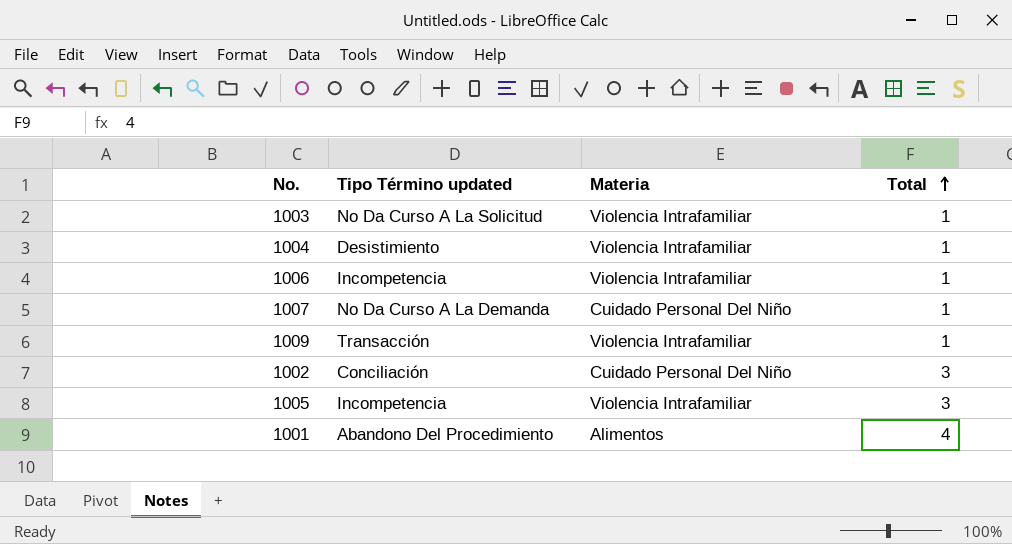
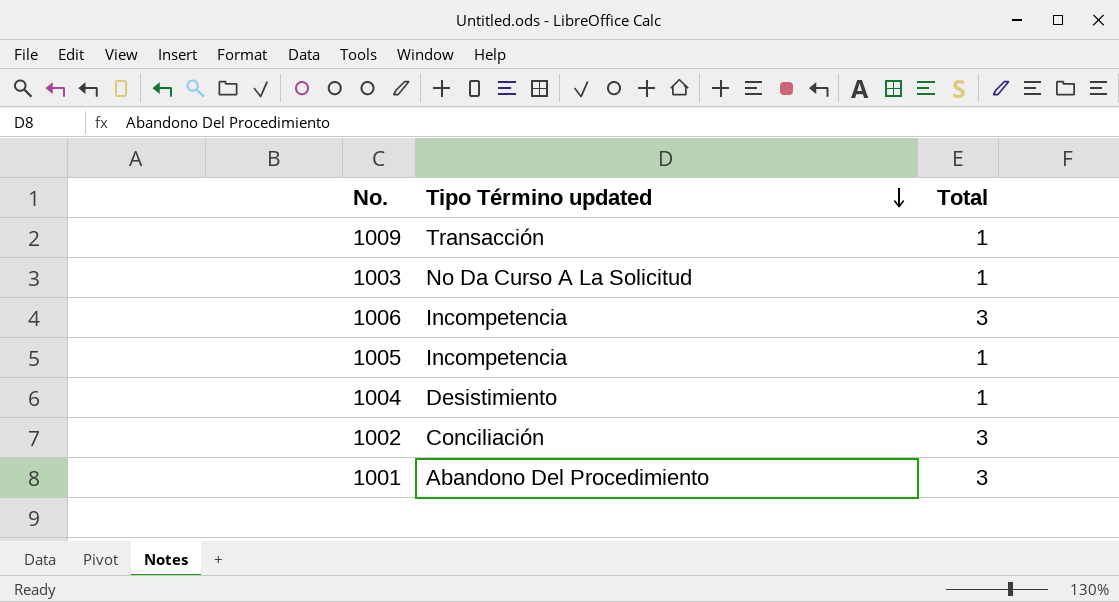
row order: Total ascending -> Tipo Término updated descending
column Materia | position: 3 -> none
row 1007: No Da Curso A La Demanda | Cuidado Personal Del Niño | 1 -> none
1006 | Total: 1 -> 3
1005 | Total: 3 -> 1
1001 | Total: 4 -> 3

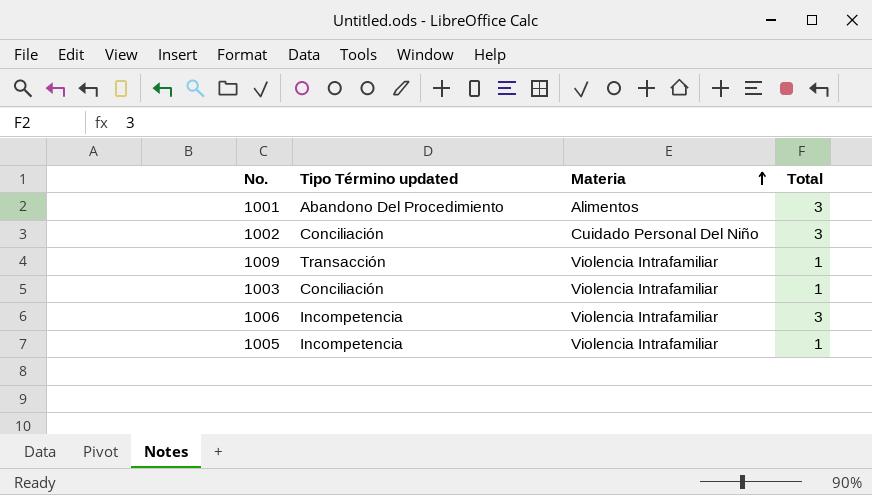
row order: Tipo Término updated descending -> Materia ascending
column Materia | position: none -> 3
row 1004: Desistimiento | 1 -> none
1003 | Tipo Término updated: No Da Curso A La Solicitud -> Conciliación

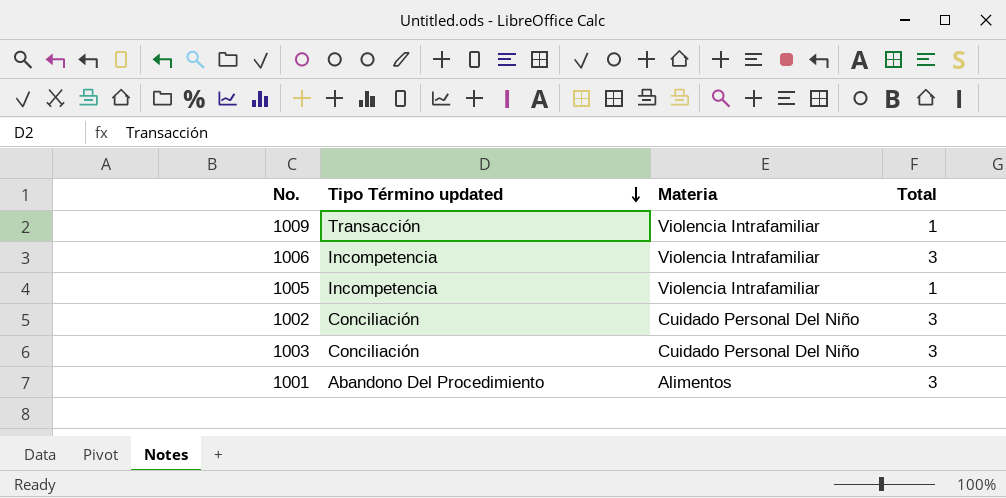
row order: Materia ascending -> Tipo Término updated descending
1003 | Materia: Violencia Intrafamiliar -> Cuidado Personal Del Niño
1003 | Total: 1 -> 3

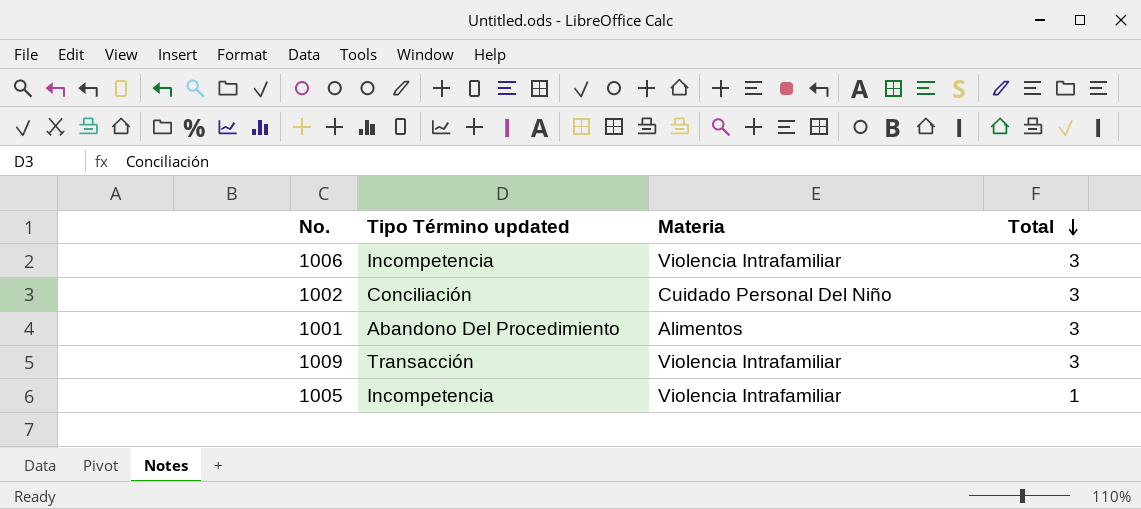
row order: Tipo Término updated descending -> Total descending
row 1003: Conciliación | Cuidado Personal Del Niño | 3 -> none
1009 | Total: 1 -> 3

